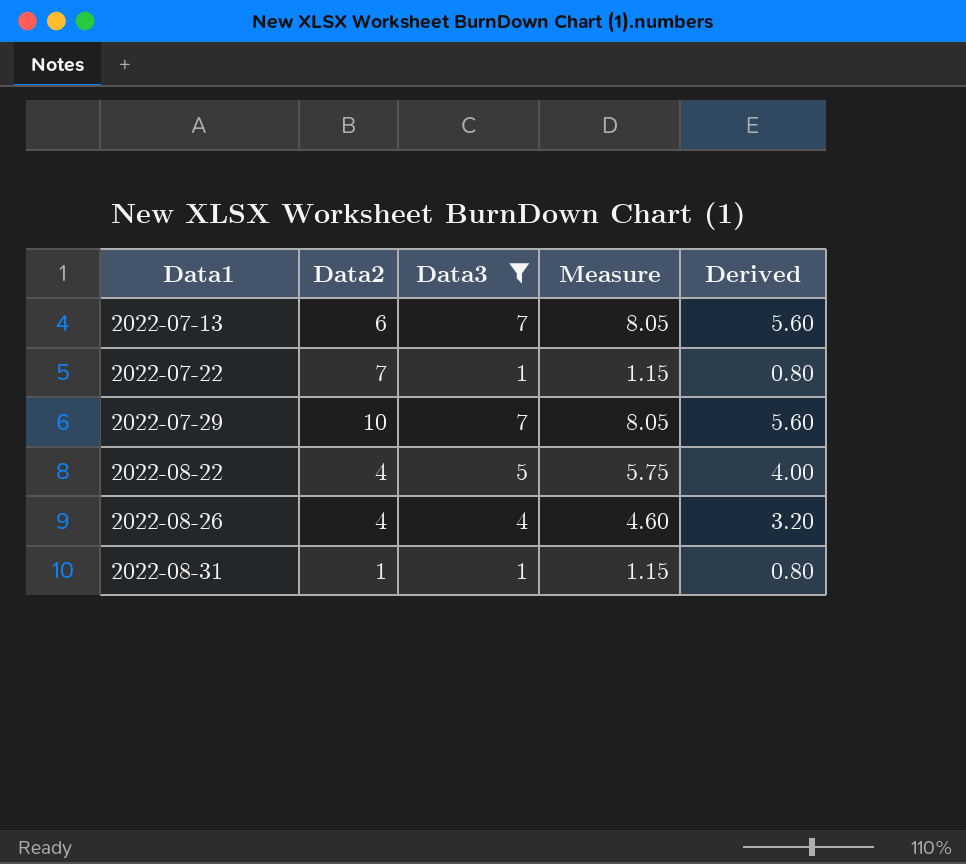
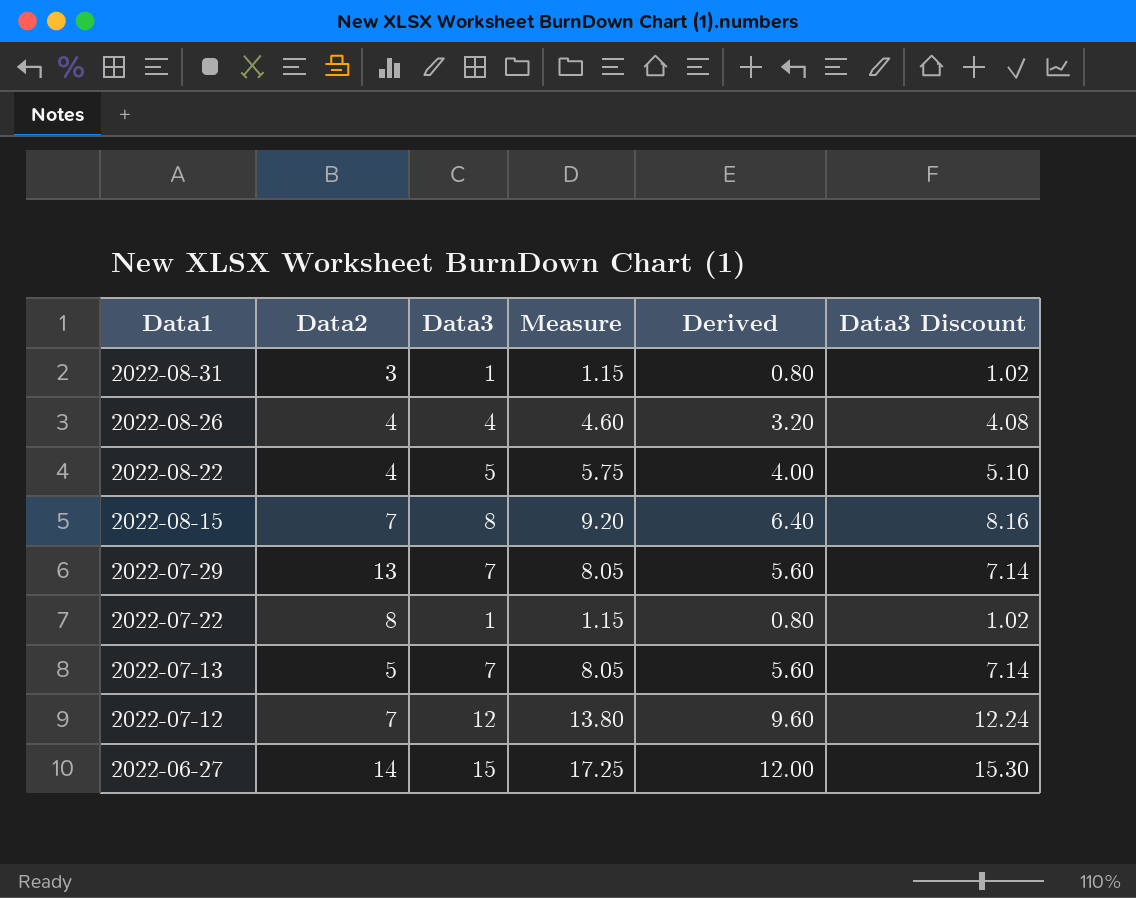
filter: Data3 <= 7 -> none
row order: Data1 ascending -> Data1 descending
column Data3 Discount | formula: none -> [Data3] * 1.02
2022-08-31 | Data2: 1 -> 3
2022-07-29 | Data2: 10 -> 13
2022-07-22 | Data2: 7 -> 8
2022-07-13 | Data2: 6 -> 5

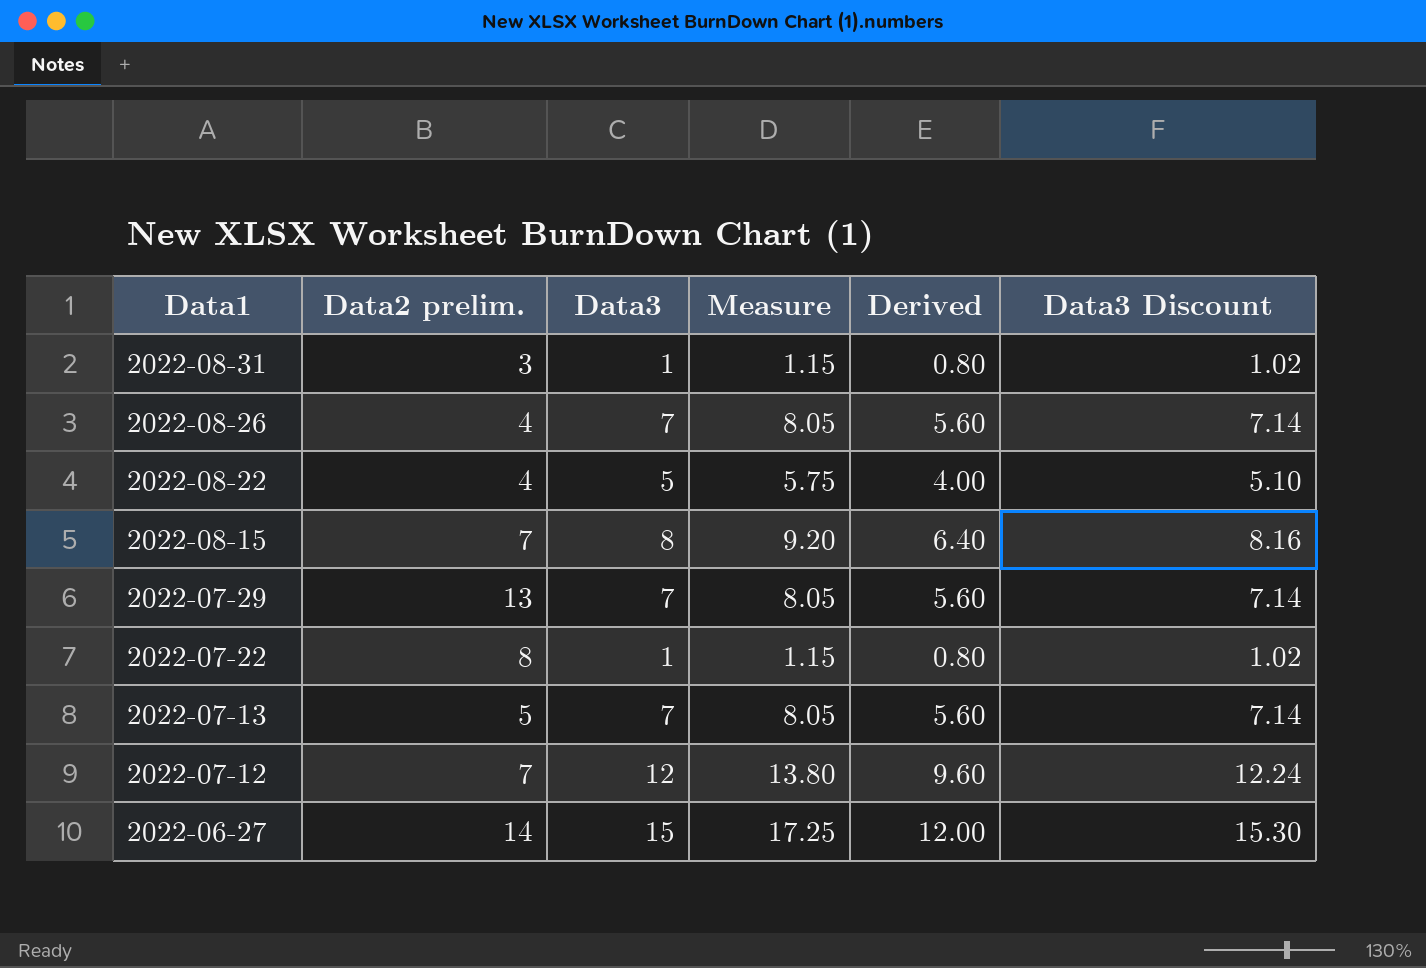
column name: Data2 -> Data2 prelim.
2022-08-26 | Data3: 4 -> 7
2022-08-26 | Measure: 4.60 -> 8.05
2022-08-26 | Derived: 3.20 -> 5.60
2022-08-26 | Data3 Discount: 4.08 -> 7.14

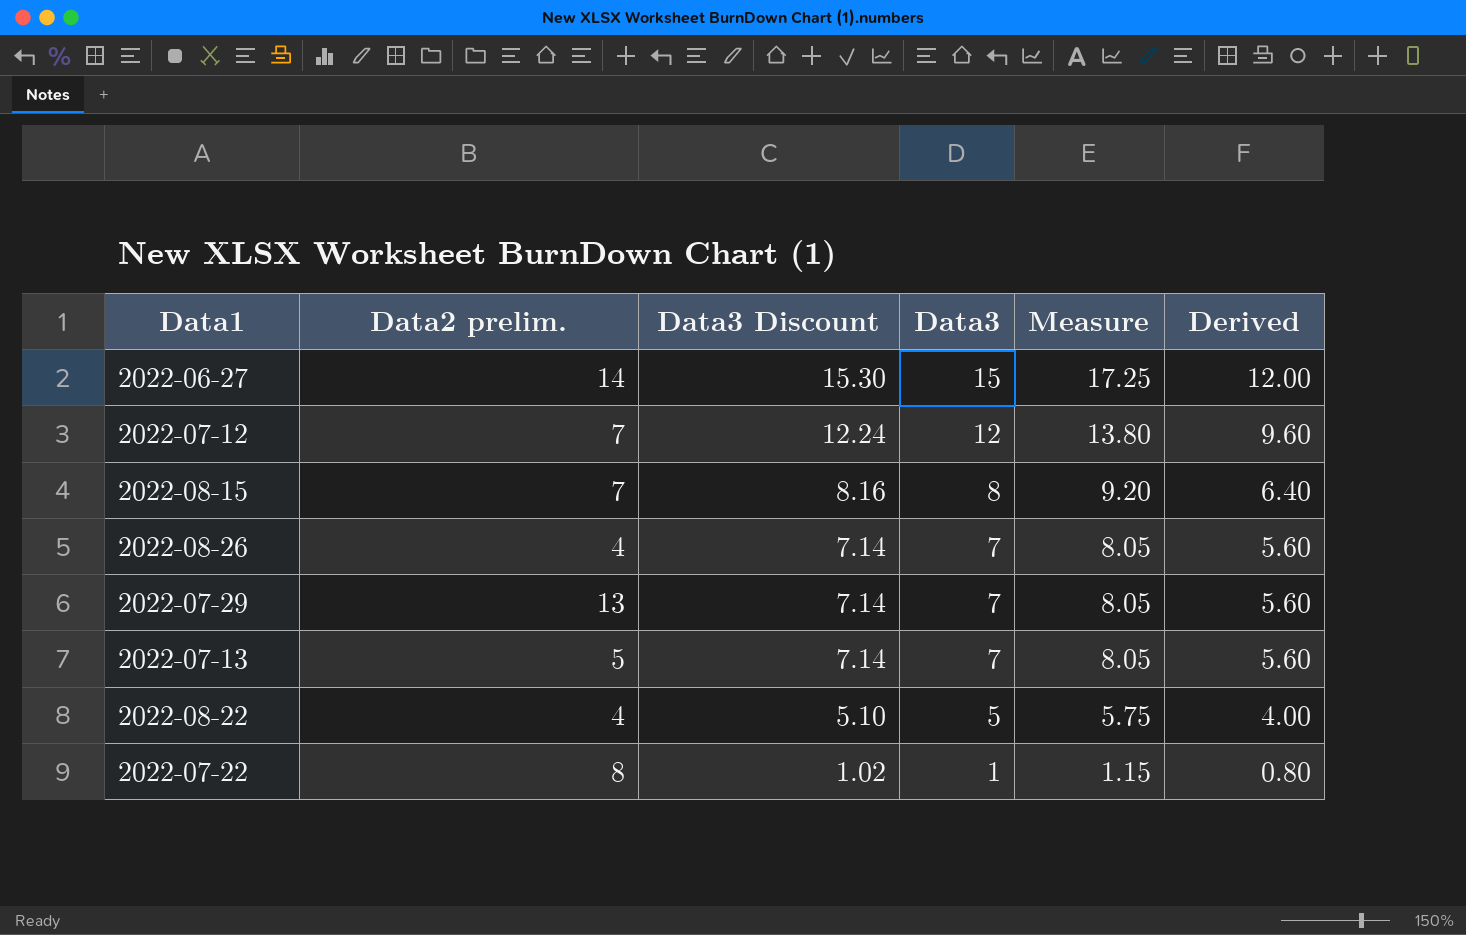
row order: Data1 descending -> Data3 Discount descending
column Data3 Discount | position: 6 -> 3
row 2022-08-31: 3 | 1 | 1.15 | 0.80 | 1.02 -> none

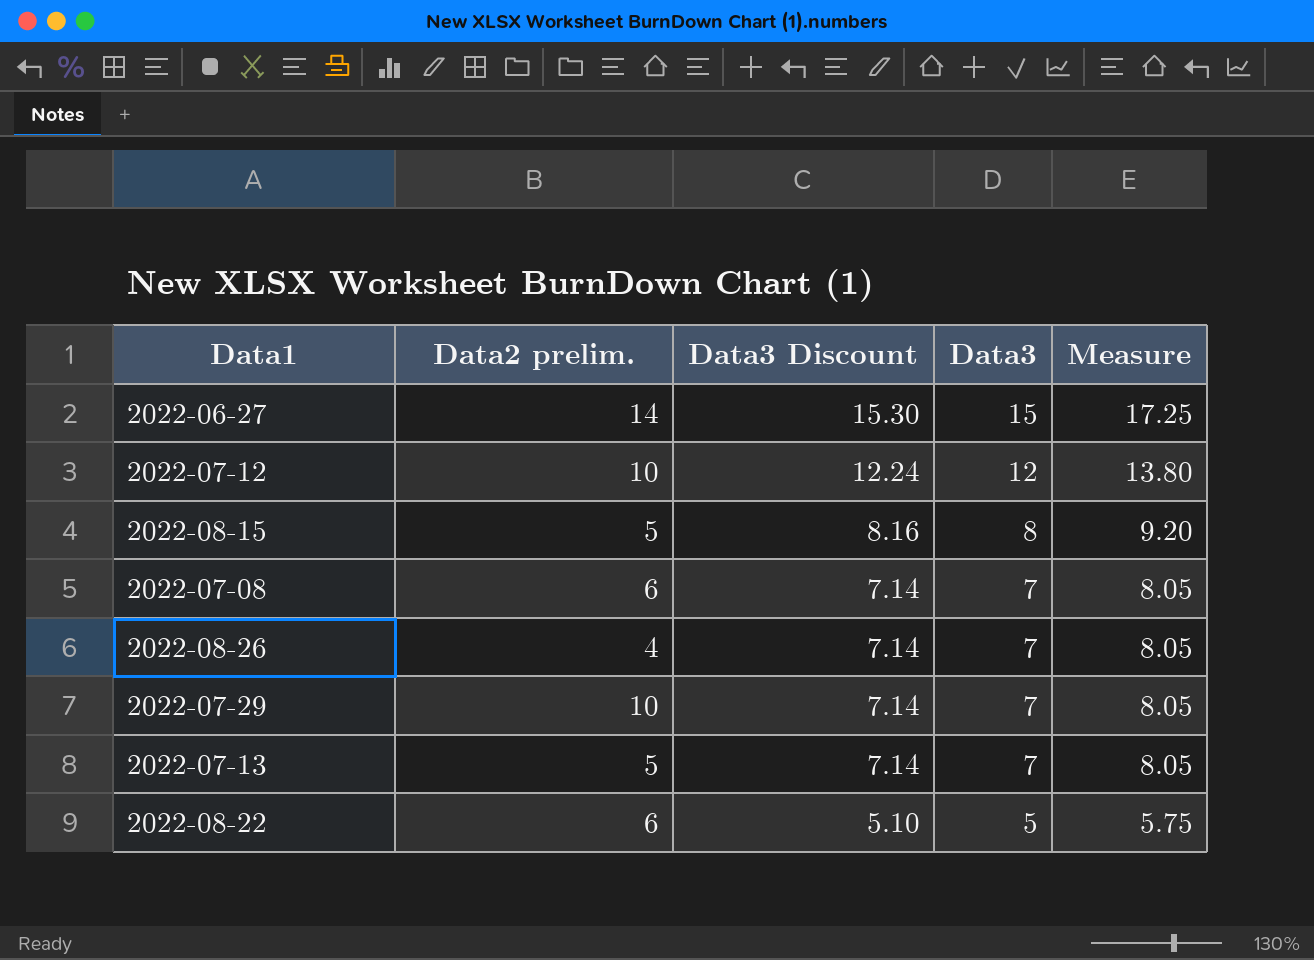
column Derived | formula: [Data3] * 0.8 -> none
row 2022-07-22: 8 | 1.02 | 1 | 1.15 | 0.80 -> none
2022-07-12 | Data2 prelim.: 7 -> 10
2022-08-15 | Data2 prelim.: 7 -> 5
row 2022-07-08: none -> 6 | 7.14 | 7 | 8.05
2022-07-29 | Data2 prelim.: 13 -> 10
2022-08-22 | Data2 prelim.: 4 -> 6

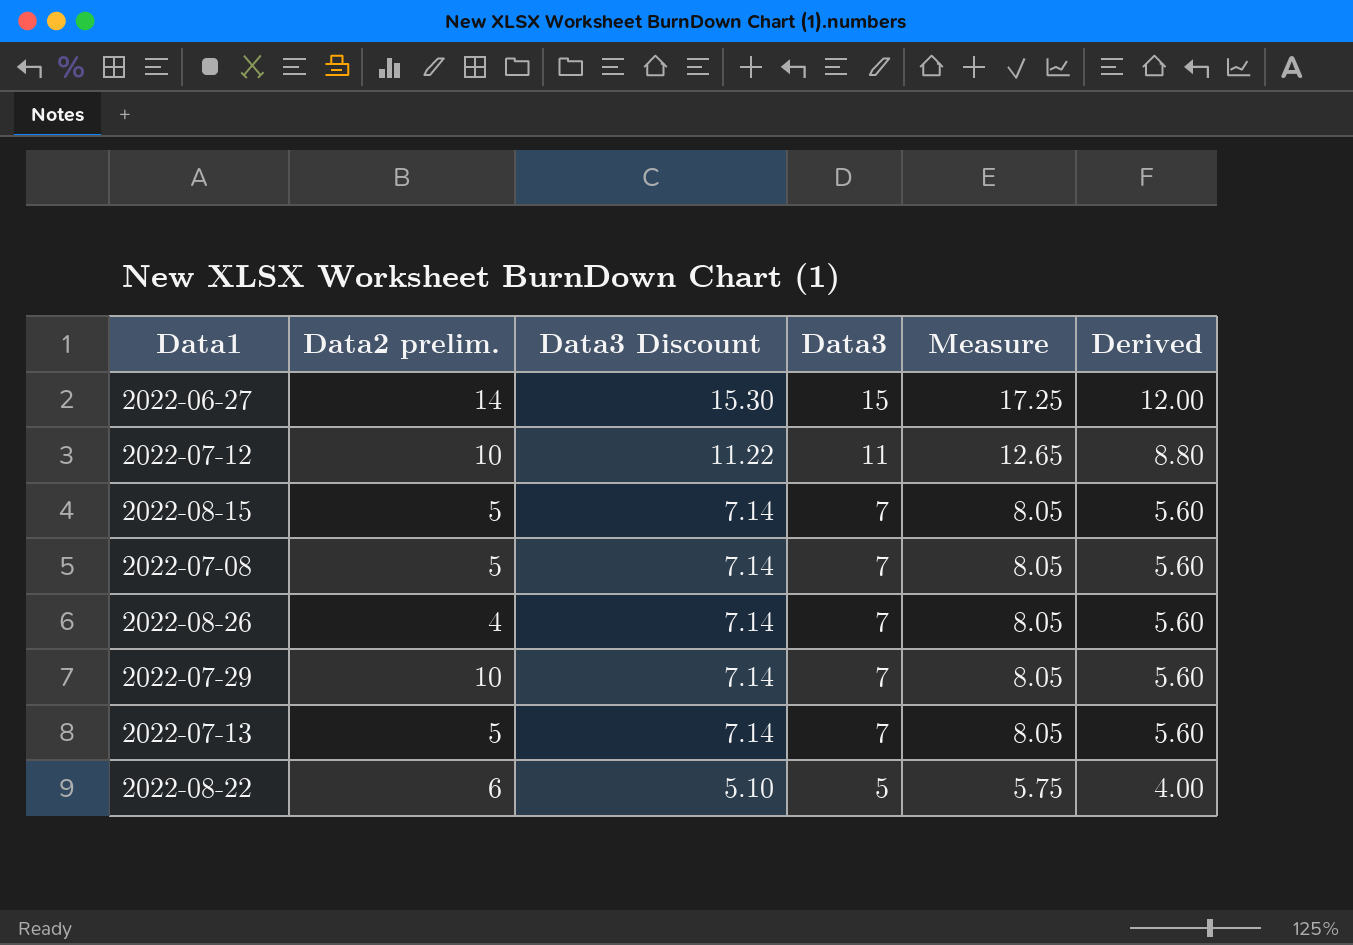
column Derived | formula: none -> [Data3] * 0.8
2022-07-12 | Data3 Discount: 12.24 -> 11.22
2022-07-12 | Data3: 12 -> 11
2022-07-12 | Measure: 13.80 -> 12.65
2022-08-15 | Data3 Discount: 8.16 -> 7.14
2022-08-15 | Data3: 8 -> 7
2022-08-15 | Measure: 9.20 -> 8.05
2022-07-08 | Data2 prelim.: 6 -> 5

